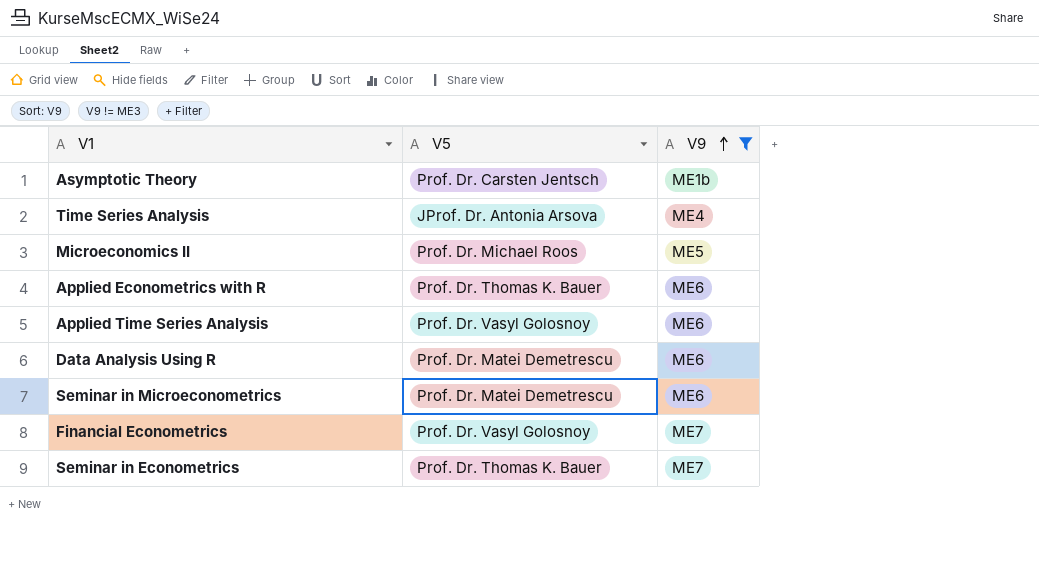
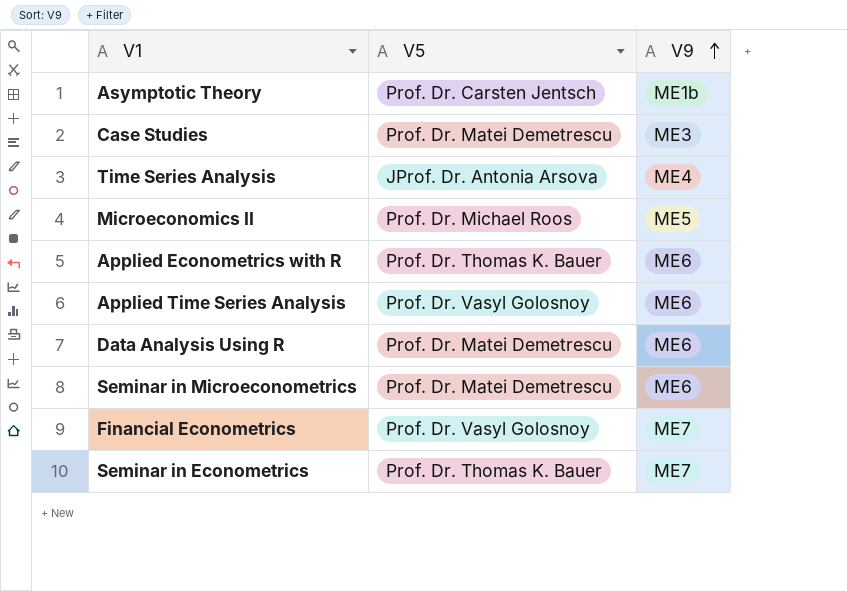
filter: V9 != ME3 -> none

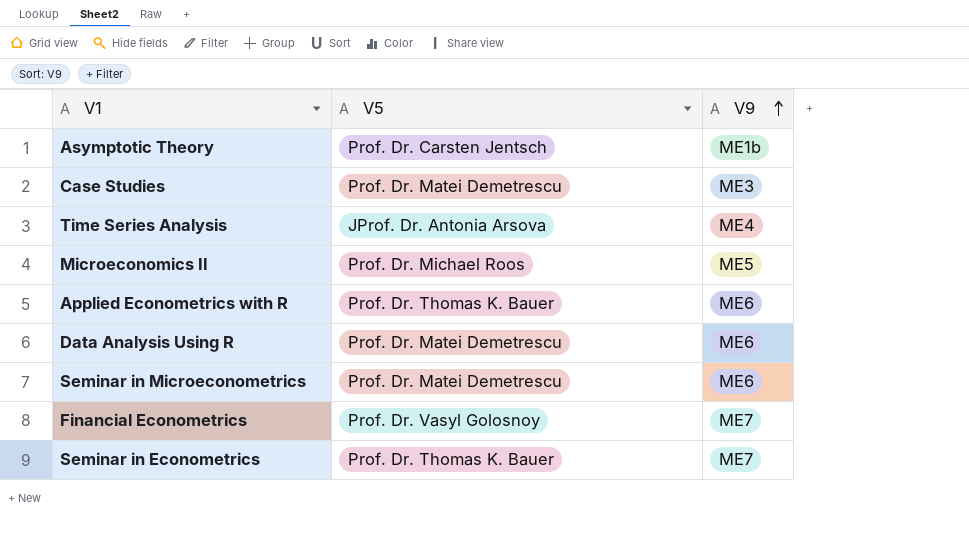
row Applied Time Series Analysis: Prof. Dr. Vasyl Golosnoy | ME6 -> none

